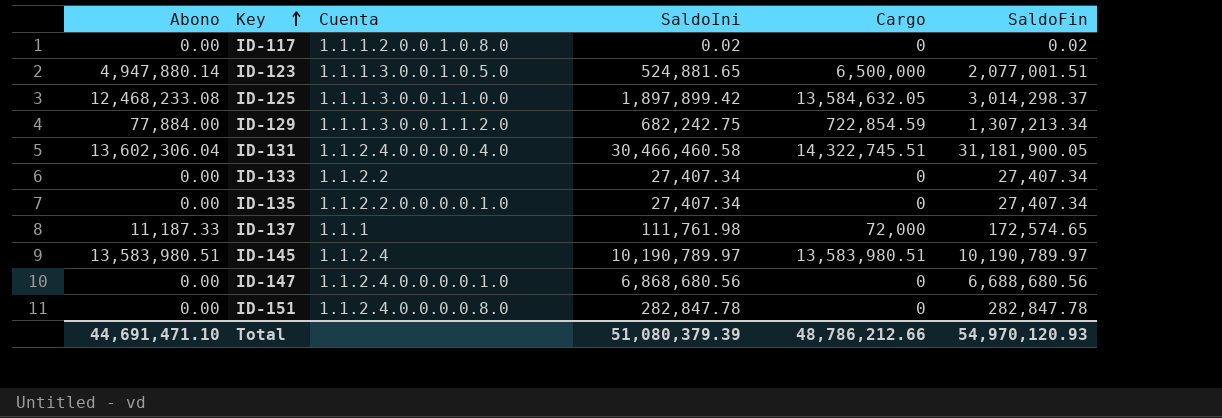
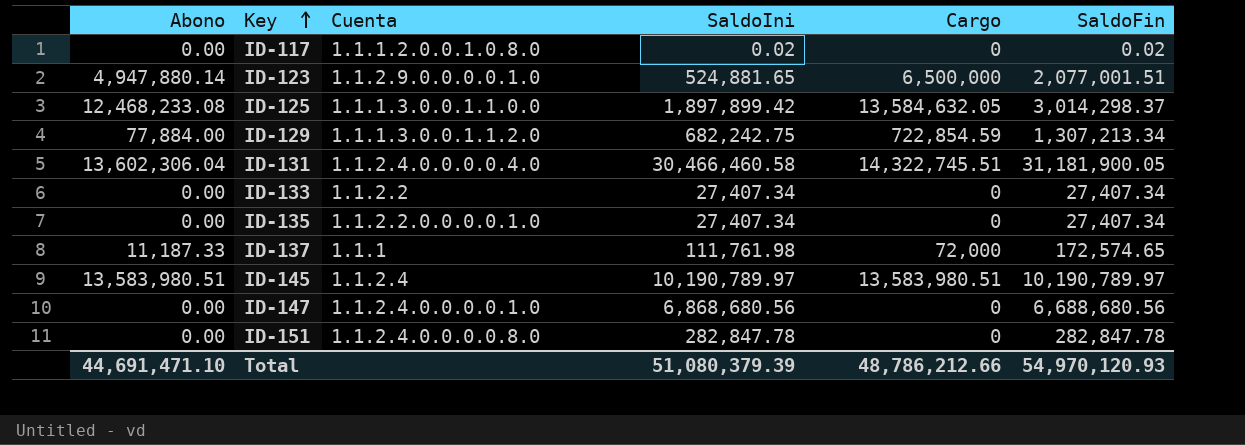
ID-123 | Cuenta: 1.1.1.3.0.0.1.0.5.0 -> 1.1.2.9.0.0.0.0.1.0

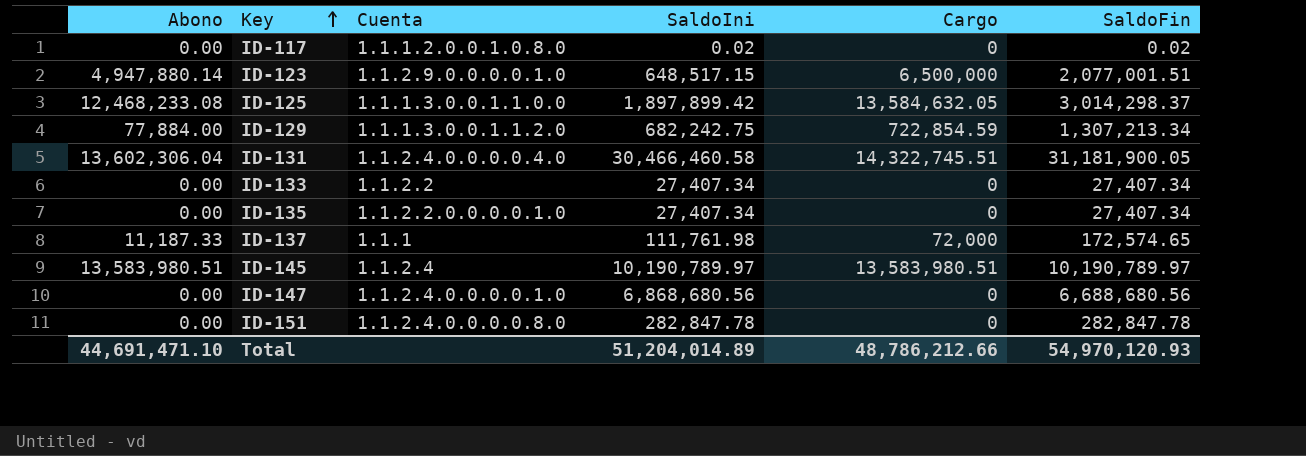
ID-123 | SaldoIni: 524,881.65 -> 648,517.15
Total | SaldoIni: 51,080,379.39 -> 51,204,014.89

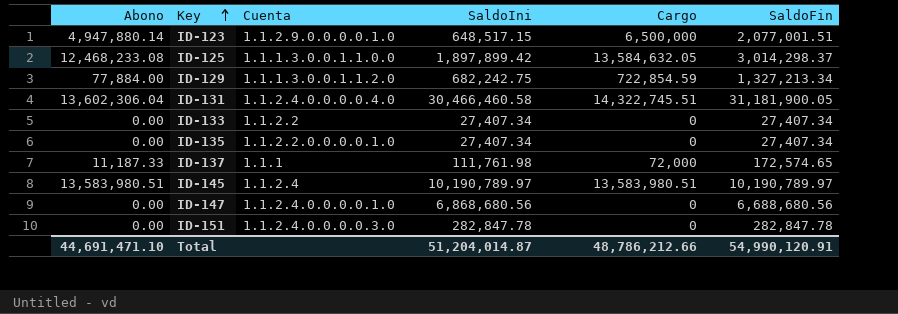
row ID-117: 0.00 | 1.1.1.2.0.0.1.0.8.0 | 0.02 | 0 | 0.02 -> none
ID-129 | SaldoFin: 1,307,213.34 -> 1,327,213.34
ID-151 | Cuenta: 1.1.2.4.0.0.0.0.8.0 -> 1.1.2.4.0.0.0.0.3.0
Total | SaldoIni: 51,204,014.89 -> 51,204,014.87
Total | SaldoFin: 54,970,120.93 -> 54,990,120.91

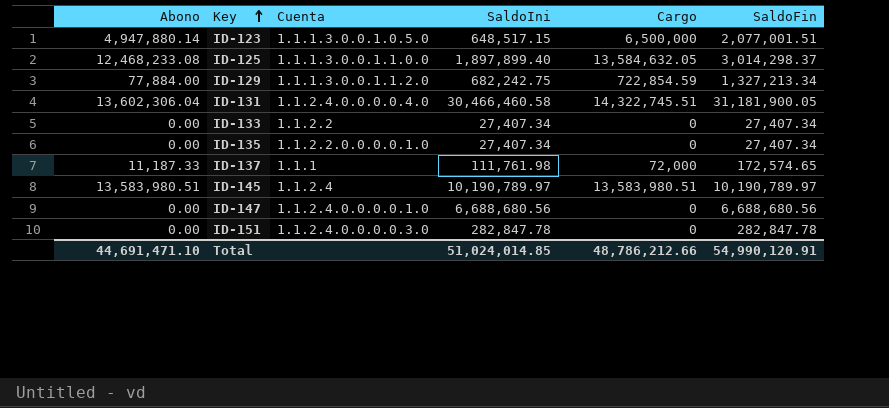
ID-123 | Cuenta: 1.1.2.9.0.0.0.0.1.0 -> 1.1.1.3.0.0.1.0.5.0
ID-125 | SaldoIni: 1,897,899.42 -> 1,897,899.40
ID-147 | SaldoIni: 6,868,680.56 -> 6,688,680.56
Total | SaldoIni: 51,204,014.87 -> 51,024,014.85

